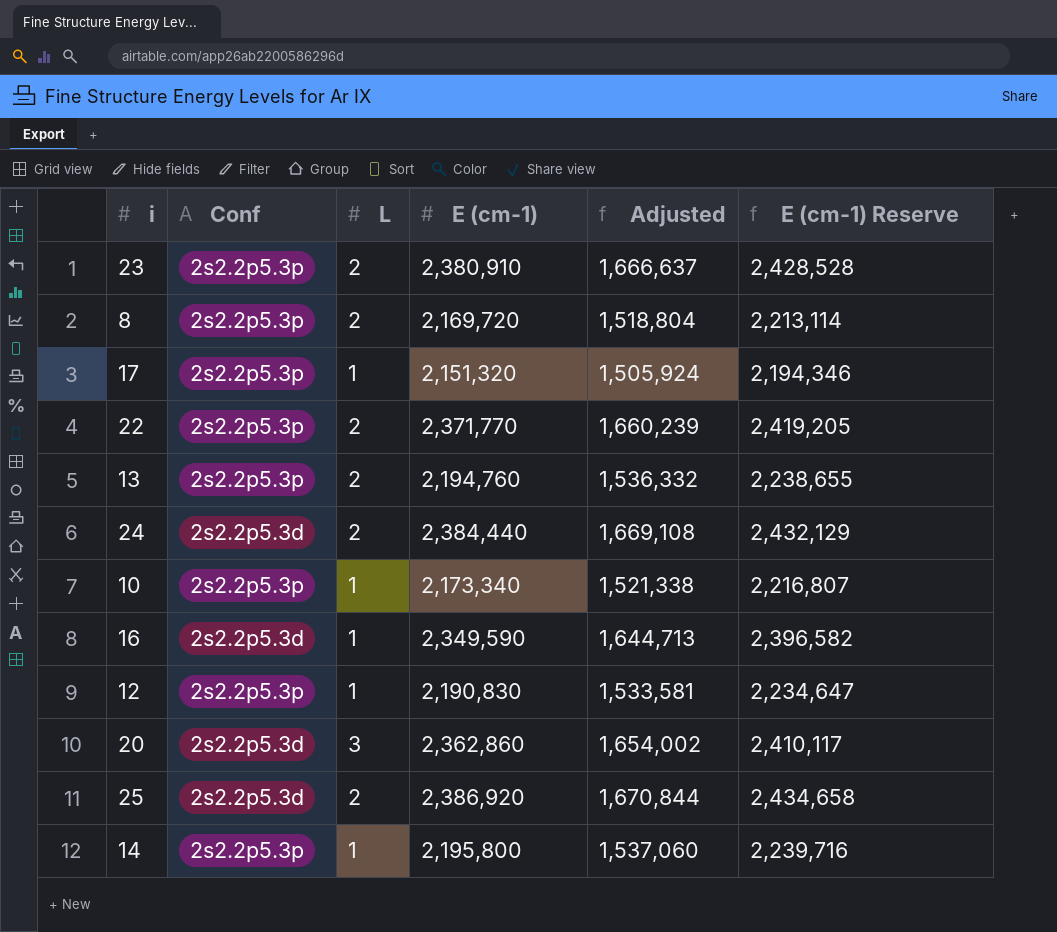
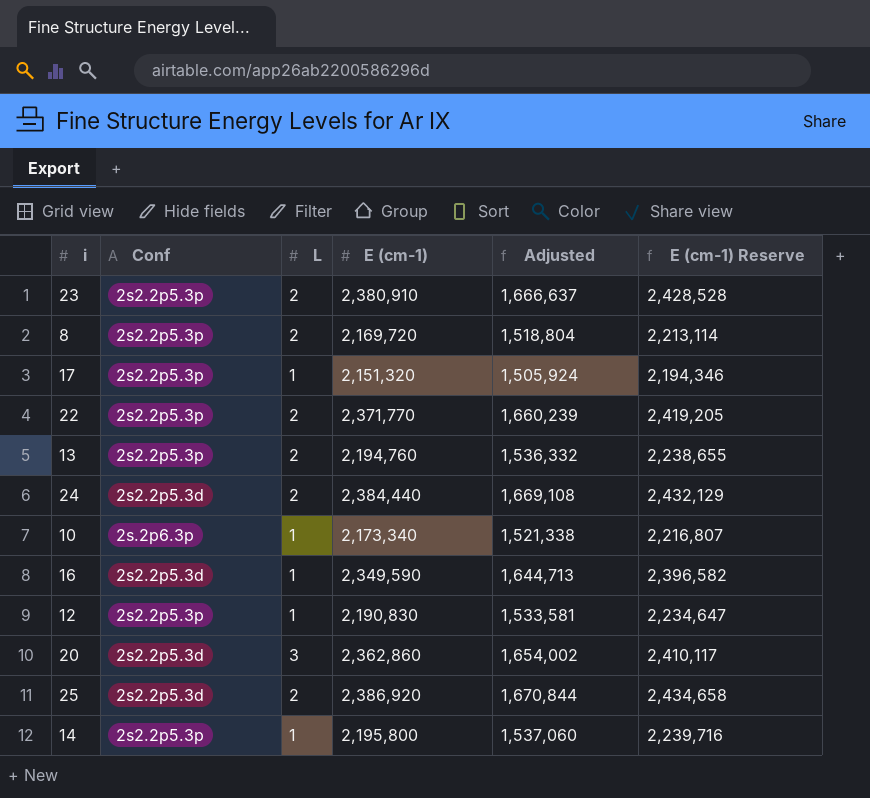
10 | Conf: 2s2.2p5.3p -> 2s.2p6.3p

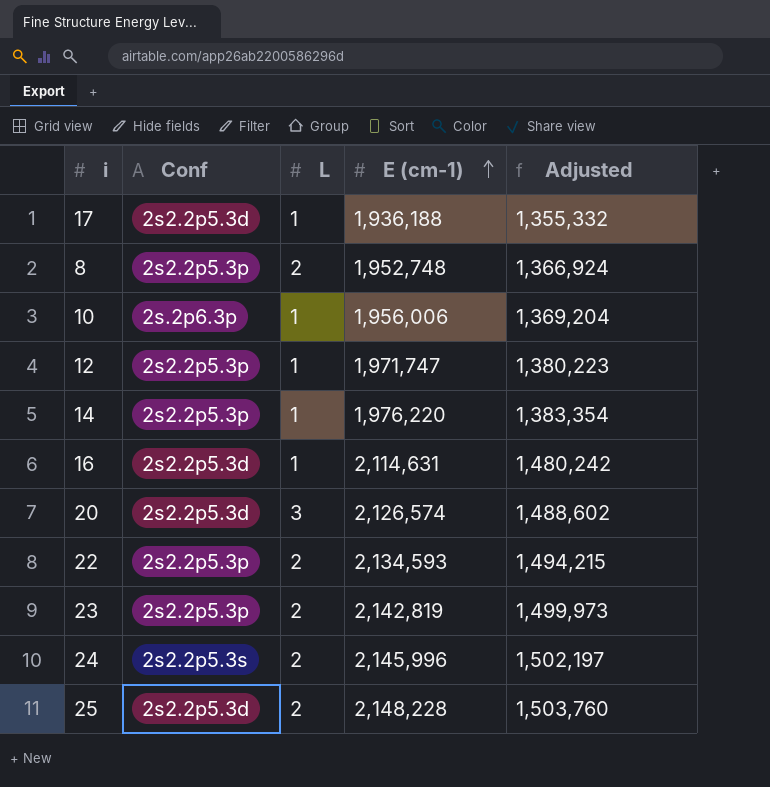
row order: none -> E (cm-1) ascending
column E (cm-1) Reserve | formula: [E (cm-1)] * 1.02 -> none
row 13: 2s2.2p5.3p | 2 | 2,194,760 | 1,536,332 | 2,238,655 -> none
17 | Conf: 2s2.2p5.3p -> 2s2.2p5.3d
17 | E (cm-1): 2,151,320 -> 1,936,188
17 | Adjusted: 1,505,924 -> 1,355,332
8 | E (cm-1): 2,169,720 -> 1,952,748
8 | Adjusted: 1,518,804 -> 1,366,924
10 | E (cm-1): 2,173,340 -> 1,956,006
10 | Adjusted: 1,521,338 -> 1,369,204
12 | E (cm-1): 2,190,830 -> 1,971,747
12 | Adjusted: 1,533,581 -> 1,380,223
14 | E (cm-1): 2,195,800 -> 1,976,220
14 | Adjusted: 1,537,060 -> 1,383,354
16 | E (cm-1): 2,349,590 -> 2,114,631
16 | Adjusted: 1,644,713 -> 1,480,242
20 | E (cm-1): 2,362,860 -> 2,126,574
20 | Adjusted: 1,654,002 -> 1,488,602
22 | E (cm-1): 2,371,770 -> 2,134,593
22 | Adjusted: 1,660,239 -> 1,494,215
23 | E (cm-1): 2,380,910 -> 2,142,819
23 | Adjusted: 1,666,637 -> 1,499,973
24 | Conf: 2s2.2p5.3d -> 2s2.2p5.3s
24 | E (cm-1): 2,384,440 -> 2,145,996
24 | Adjusted: 1,669,108 -> 1,502,197
25 | E (cm-1): 2,386,920 -> 2,148,228
25 | Adjusted: 1,670,844 -> 1,503,760

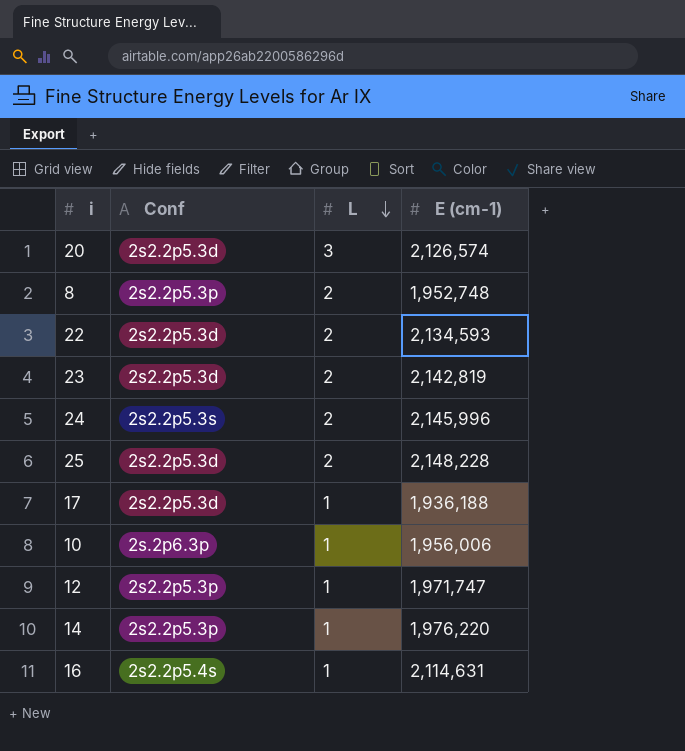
row order: E (cm-1) ascending -> L descending
column Adjusted | formula: [E (cm-1)] * 0.7 -> none
22 | Conf: 2s2.2p5.3p -> 2s2.2p5.3d
23 | Conf: 2s2.2p5.3p -> 2s2.2p5.3d
16 | Conf: 2s2.2p5.3d -> 2s2.2p5.4s

